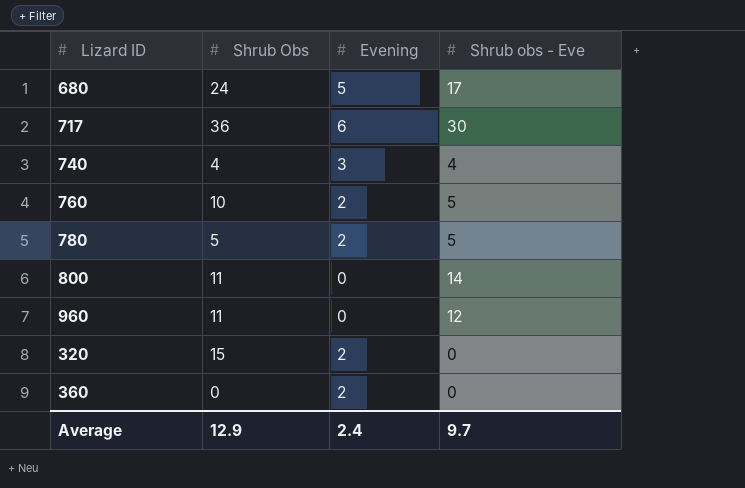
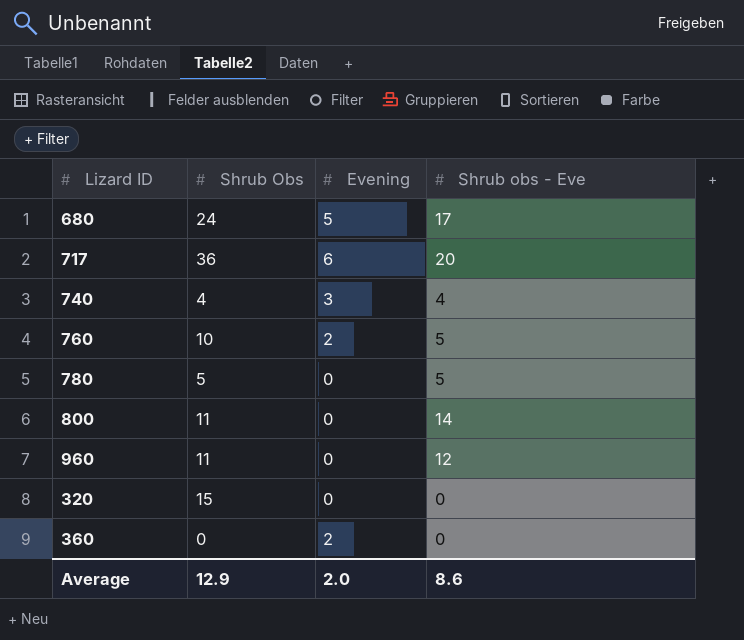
717 | Shrub obs - Eve: 30 -> 20
780 | Evening: 2 -> 0
320 | Evening: 2 -> 0
Average | Evening: 2.4 -> 2.0
Average | Shrub obs - Eve: 9.7 -> 8.6

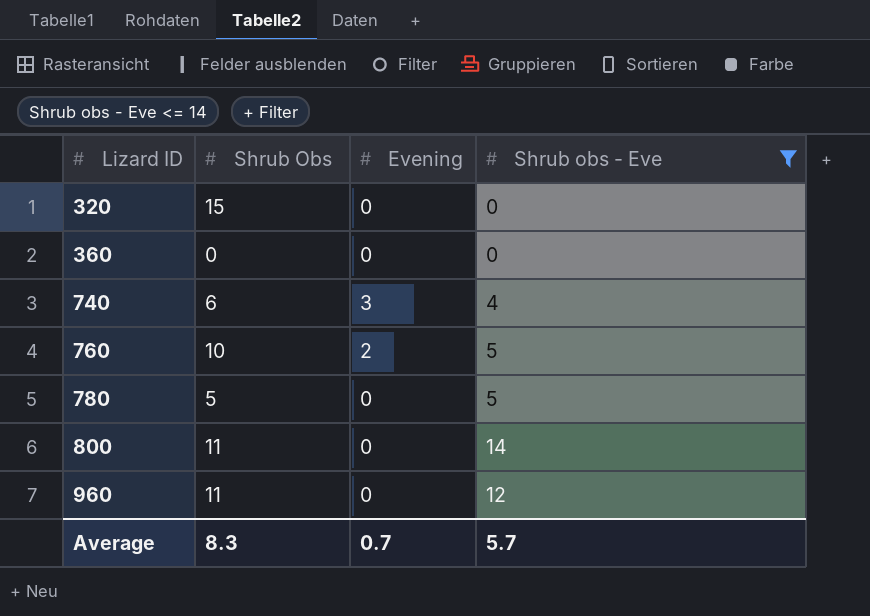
filter: none -> Shrub obs - Eve <= 14
row order: none -> Lizard ID ascending
360 | Evening: 2 -> 0
740 | Shrub Obs: 4 -> 6
Average | Shrub Obs: 12.9 -> 8.3
Average | Evening: 2.0 -> 0.7
Average | Shrub obs - Eve: 8.6 -> 5.7

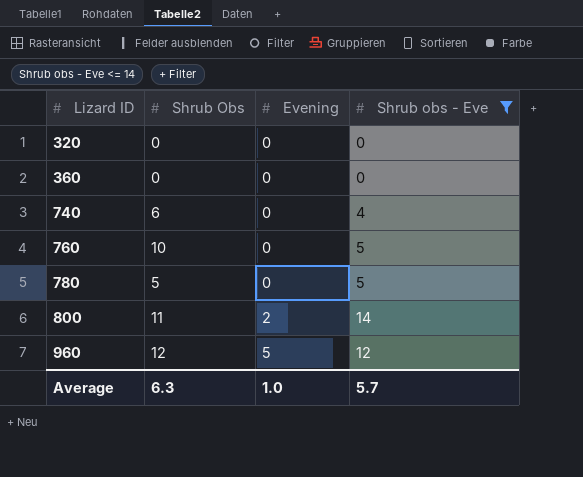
320 | Shrub Obs: 15 -> 0
740 | Evening: 3 -> 0
760 | Evening: 2 -> 0
800 | Evening: 0 -> 2
960 | Shrub Obs: 11 -> 12
960 | Evening: 0 -> 5
Average | Shrub Obs: 8.3 -> 6.3
Average | Evening: 0.7 -> 1.0

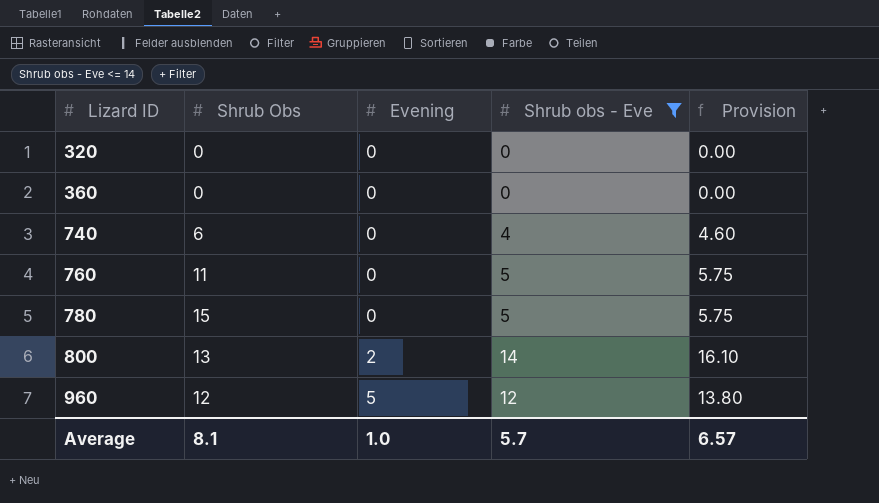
column Provision | formula: none -> [Shrub obs - Eve] * 1.15
760 | Shrub Obs: 10 -> 11
780 | Shrub Obs: 5 -> 15
800 | Shrub Obs: 11 -> 13
Average | Shrub Obs: 6.3 -> 8.1

